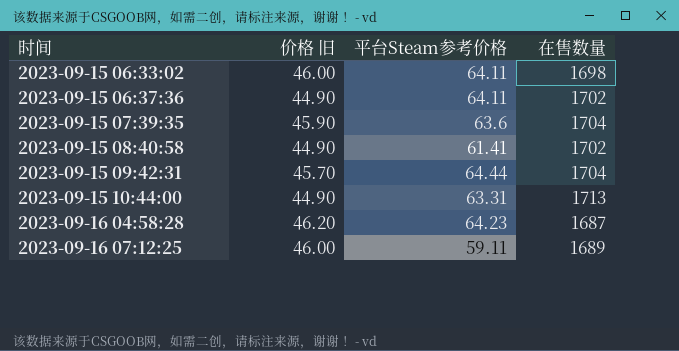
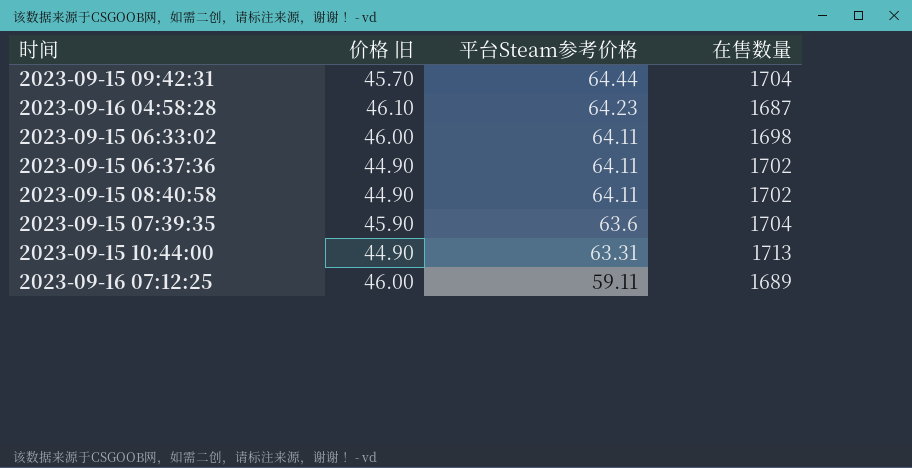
row order: 时间 ascending -> 平台Steam参考价格 descending
2023-09-16 04:58:28 | 价格 旧: 46.20 -> 46.10
2023-09-15 08:40:58 | 平台Steam参考价格: 61.41 -> 64.11

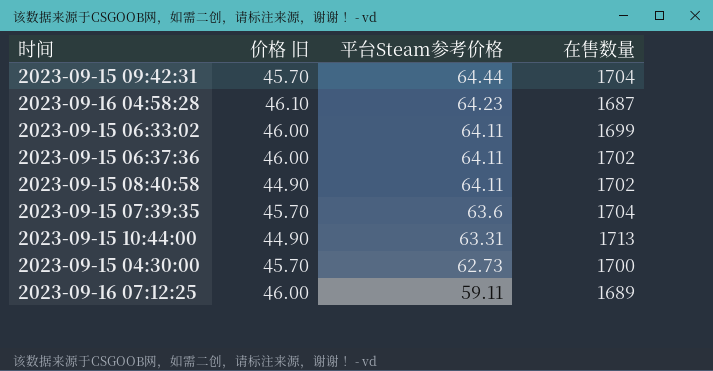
2023-09-15 06:33:02 | 在售数量: 1698 -> 1699
2023-09-15 06:37:36 | 价格 旧: 44.90 -> 46.00
2023-09-15 07:39:35 | 价格 旧: 45.90 -> 45.70
row 2023-09-15 04:30:00: none -> 45.70 | 62.73 | 1700

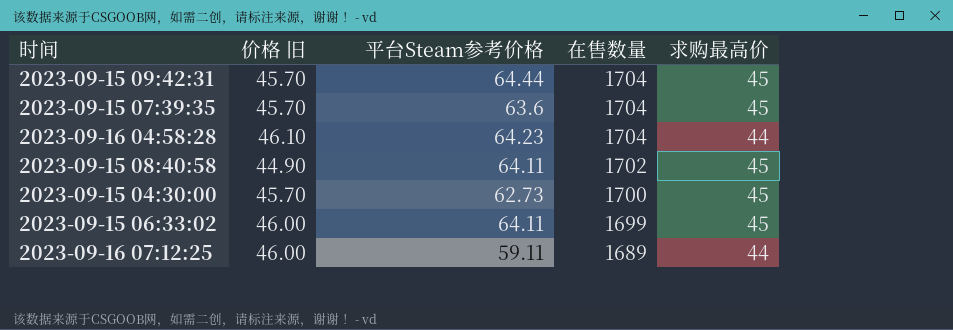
row order: 平台Steam参考价格 descending -> 在售数量 descending
column 求购最高价 | position: none -> 5
row 2023-09-15 06:37:36: 46.00 | 64.11 | 1702 -> none
row 2023-09-15 10:44:00: 44.90 | 63.31 | 1713 -> none
2023-09-16 04:58:28 | 在售数量: 1687 -> 1704

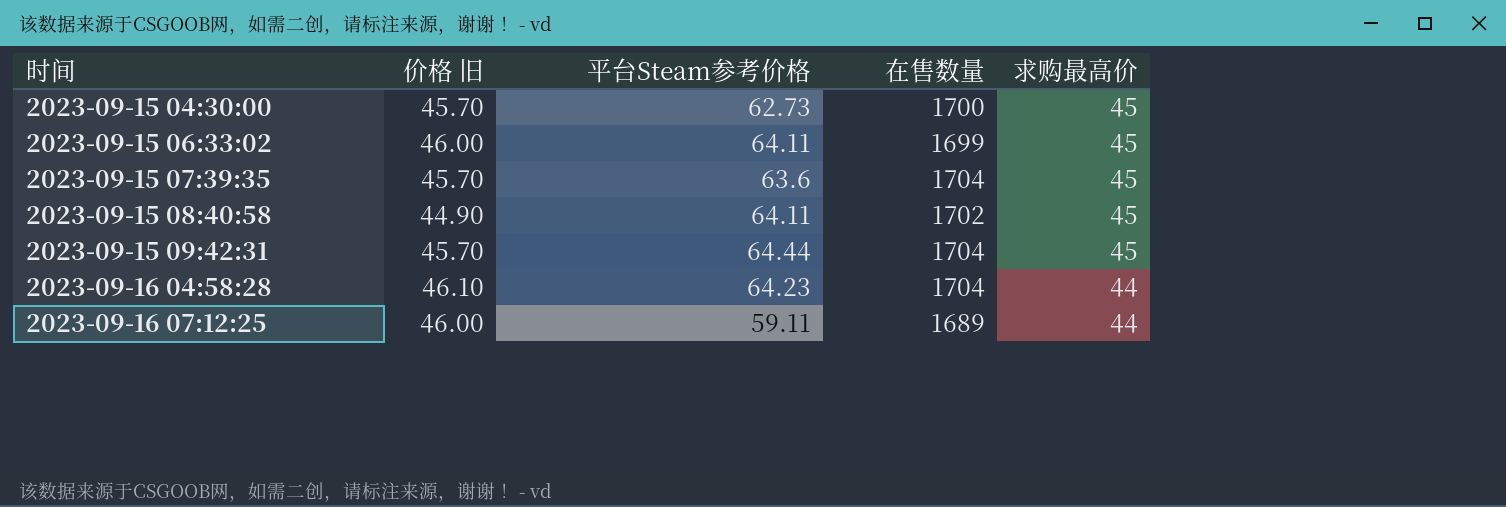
row order: 在售数量 descending -> 时间 ascending

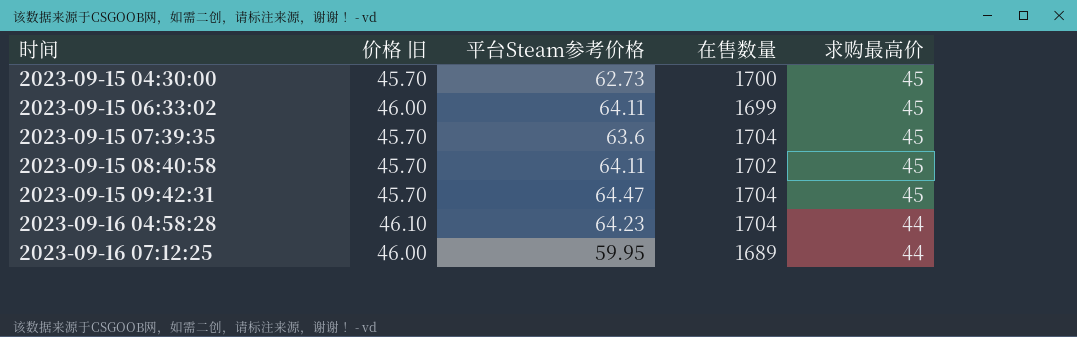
2023-09-15 08:40:58 | 价格 旧: 44.90 -> 45.70
2023-09-15 09:42:31 | 平台Steam参考价格: 64.44 -> 64.47
2023-09-16 07:12:25 | 平台Steam参考价格: 59.11 -> 59.95

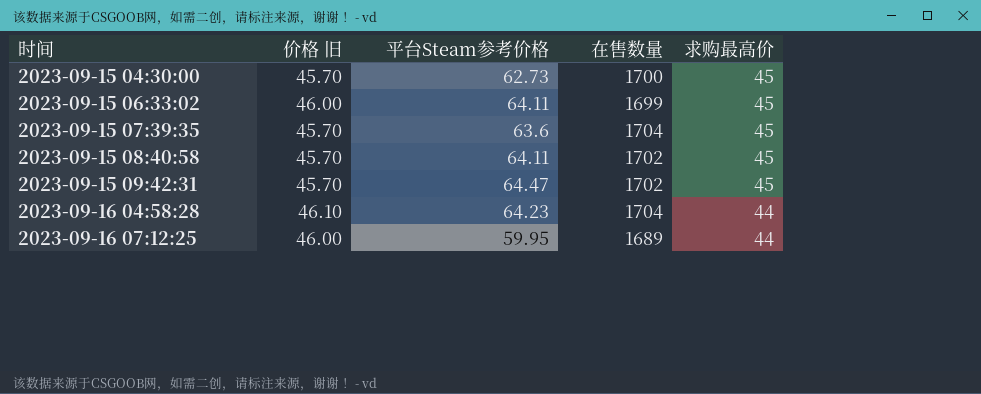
2023-09-15 09:42:31 | 在售数量: 1704 -> 1702

